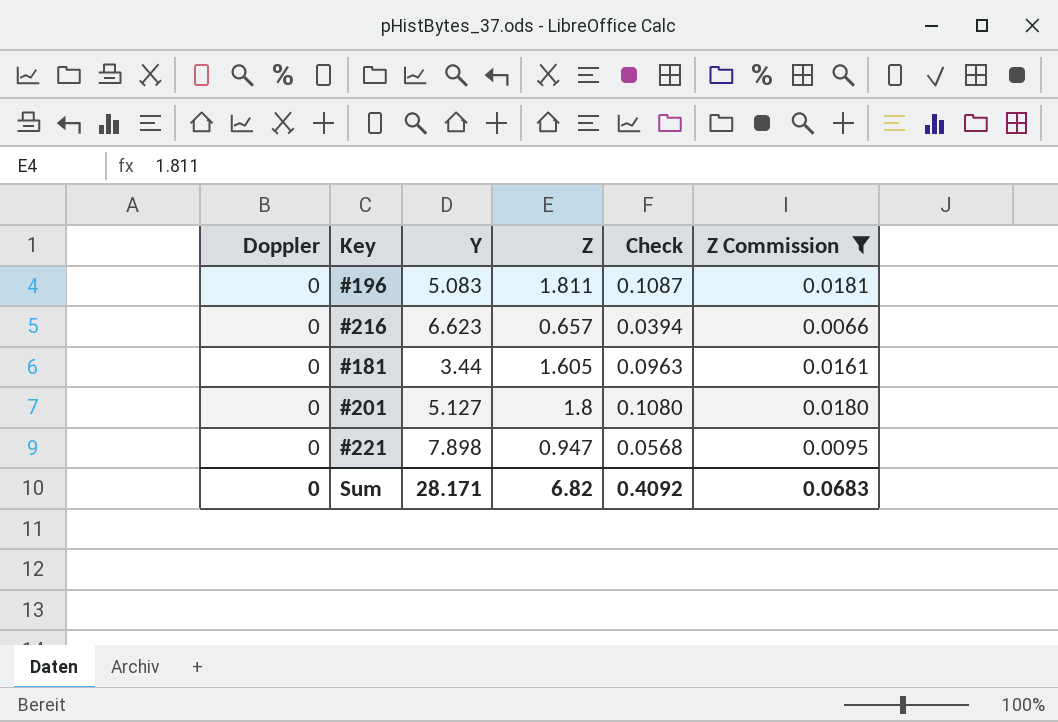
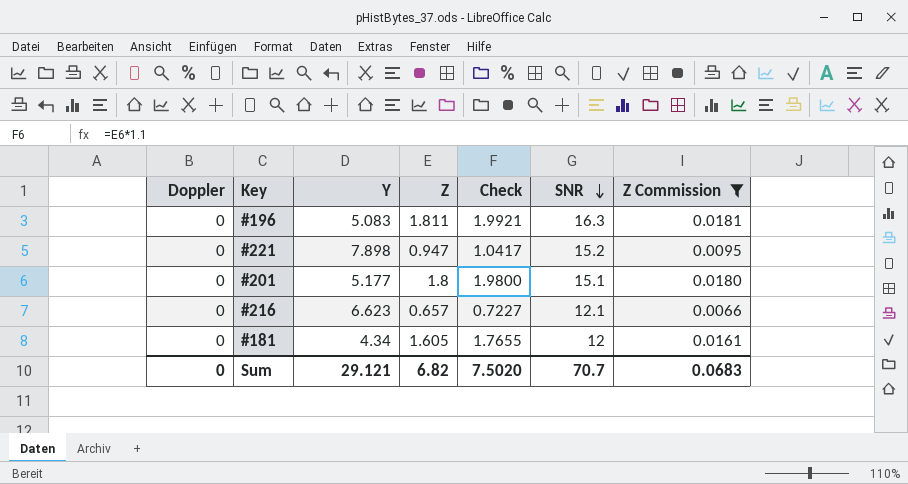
row order: none -> SNR descending
column Check | formula: [Z] * 0.06 -> [Z] * 1.1
column SNR | position: none -> 6
#201 | Y: 5.127 -> 5.177
#181 | Y: 3.44 -> 4.34
Sum | Y: 28.171 -> 29.121
Sum | Check: 0.4092 -> 7.5020

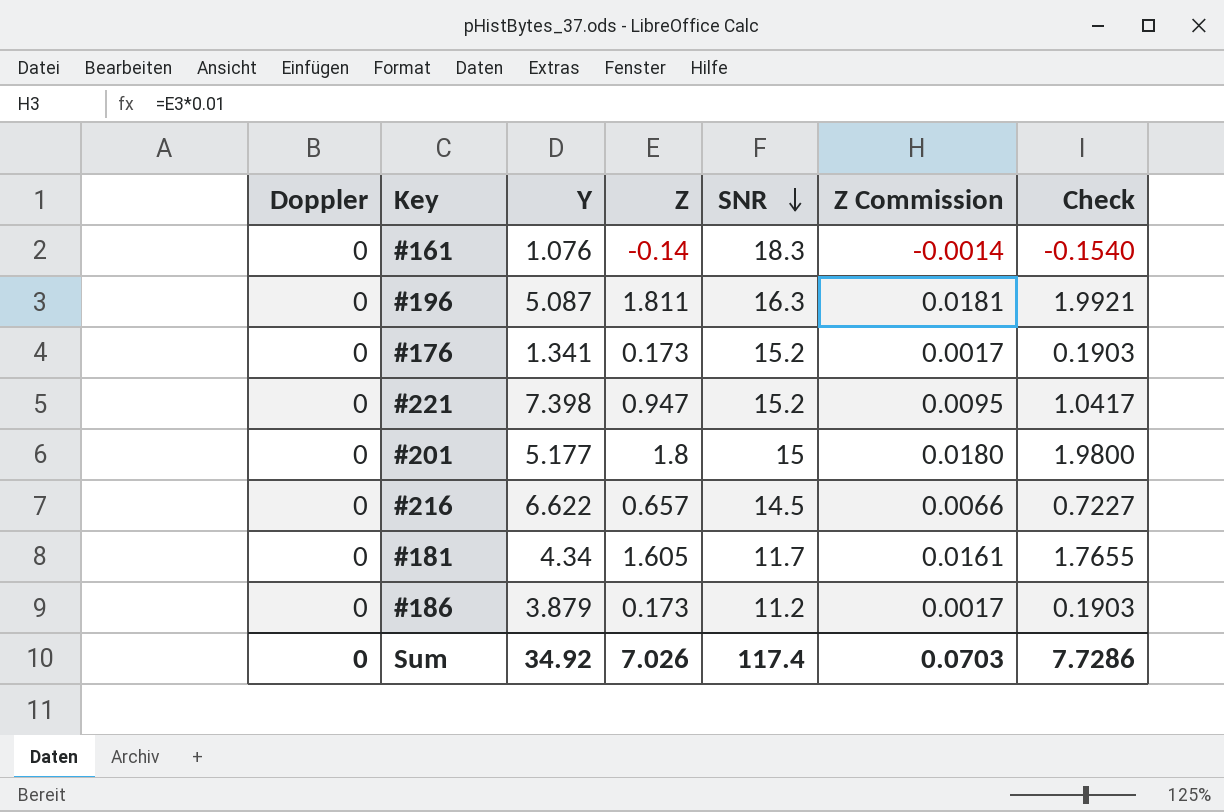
filter: Z Commission >= 0.0066 -> none
column Check | position: 5 -> 7
#196 | Y: 5.083 -> 5.087
#221 | Y: 7.898 -> 7.398
#201 | SNR: 15.1 -> 15
#216 | Y: 6.623 -> 6.622
#216 | SNR: 12.1 -> 14.5
#181 | SNR: 12 -> 11.7
Sum | Y: 29.121 -> 34.92
Sum | Z: 6.82 -> 7.026
Sum | SNR: 70.7 -> 117.4
Sum | Z Commission: 0.0683 -> 0.0703
Sum | Check: 7.5020 -> 7.7286

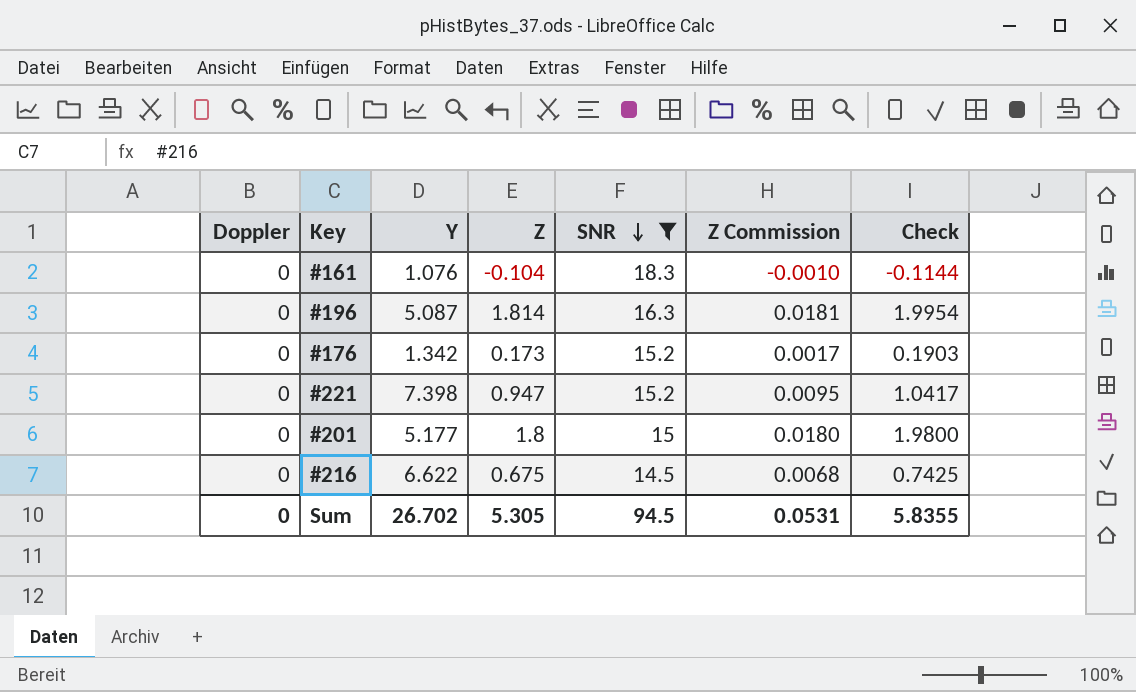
filter: none -> SNR >= 14.5
#161 | Z: -0.14 -> -0.104
#161 | Z Commission: -0.0014 -> -0.0010
#161 | Check: -0.1540 -> -0.1144
#196 | Z: 1.811 -> 1.814
#196 | Check: 1.9921 -> 1.9954
#176 | Y: 1.341 -> 1.342
#216 | Z: 0.657 -> 0.675
#216 | Z Commission: 0.0066 -> 0.0068
#216 | Check: 0.7227 -> 0.7425
Sum | Y: 34.92 -> 26.702
Sum | Z: 7.026 -> 5.305
Sum | SNR: 117.4 -> 94.5
Sum | Z Commission: 0.0703 -> 0.0531
Sum | Check: 7.7286 -> 5.8355

